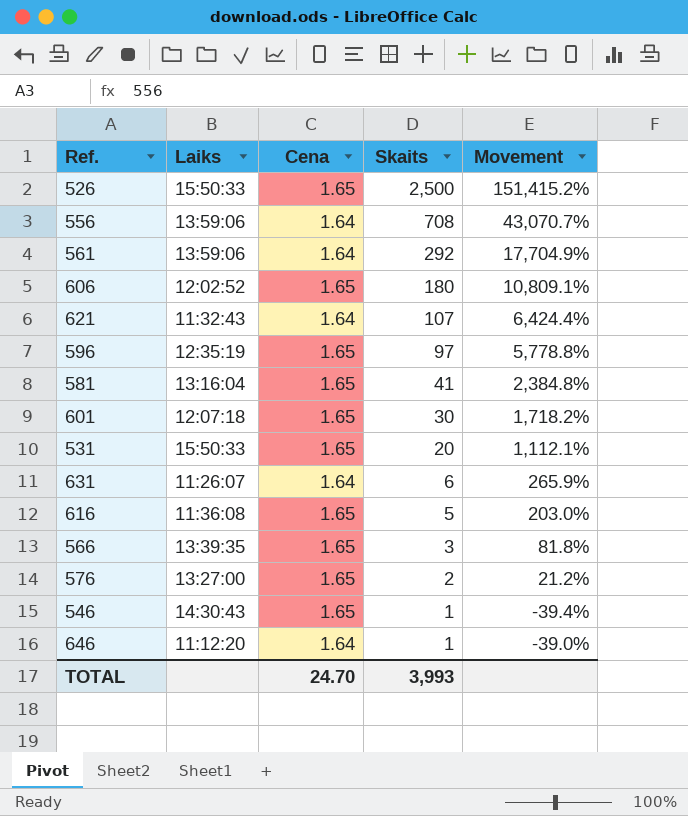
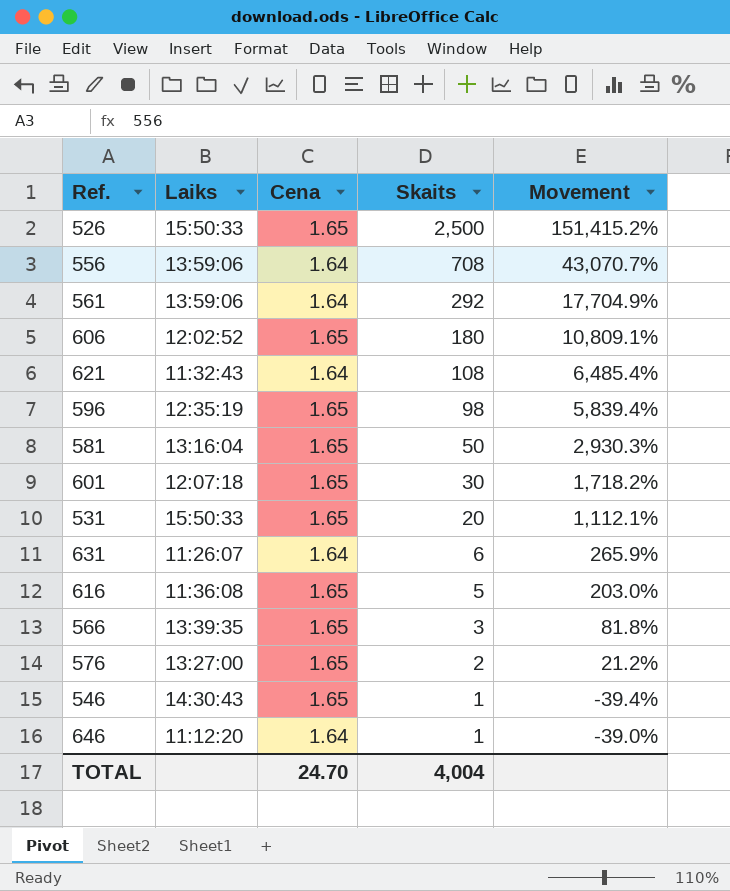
621 | Skaits: 107 -> 108
621 | Movement: 6,424.4% -> 6,485.4%
596 | Skaits: 97 -> 98
596 | Movement: 5,778.8% -> 5,839.4%
581 | Skaits: 41 -> 50
581 | Movement: 2,384.8% -> 2,930.3%
TOTAL | Skaits: 3,993 -> 4,004

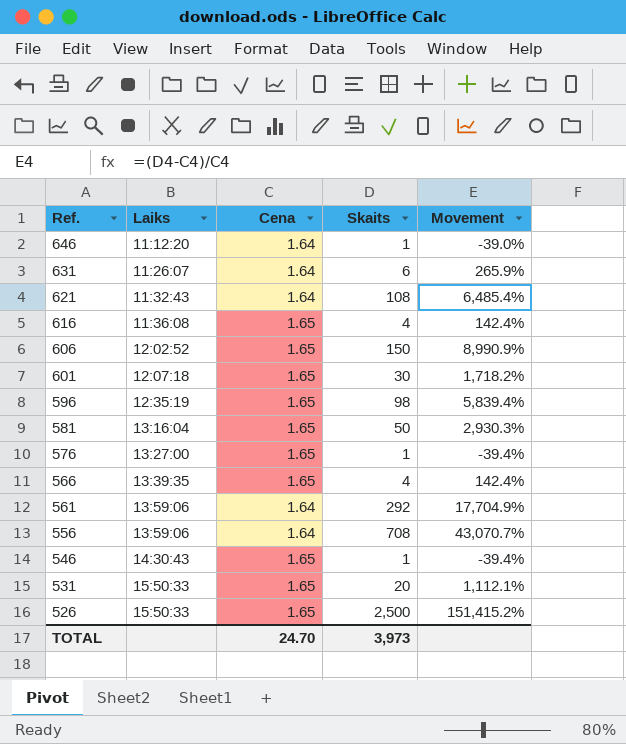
row order: Skaits descending -> Ref. descending
616 | Skaits: 5 -> 4
616 | Movement: 203.0% -> 142.4%
606 | Skaits: 180 -> 150
606 | Movement: 10,809.1% -> 8,990.9%
576 | Skaits: 2 -> 1
576 | Movement: 21.2% -> -39.4%
566 | Skaits: 3 -> 4
566 | Movement: 81.8% -> 142.4%
TOTAL | Skaits: 4,004 -> 3,973

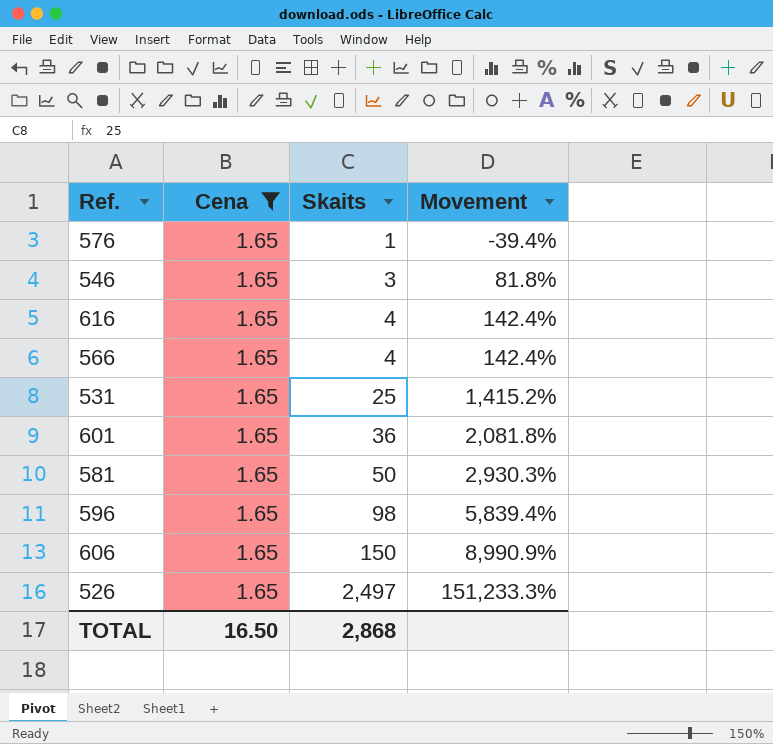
filter: none -> Cena = 1.65
row order: Ref. descending -> Skaits ascending
column Laiks | position: 2 -> none
546 | Skaits: 1 -> 3
546 | Movement: -39.4% -> 81.8%
531 | Skaits: 20 -> 25
531 | Movement: 1,112.1% -> 1,415.2%
601 | Skaits: 30 -> 36
601 | Movement: 1,718.2% -> 2,081.8%
526 | Skaits: 2,500 -> 2,497
526 | Movement: 151,415.2% -> 151,233.3%
TOTAL | Cena: 24.70 -> 16.50
TOTAL | Skaits: 3,973 -> 2,868

